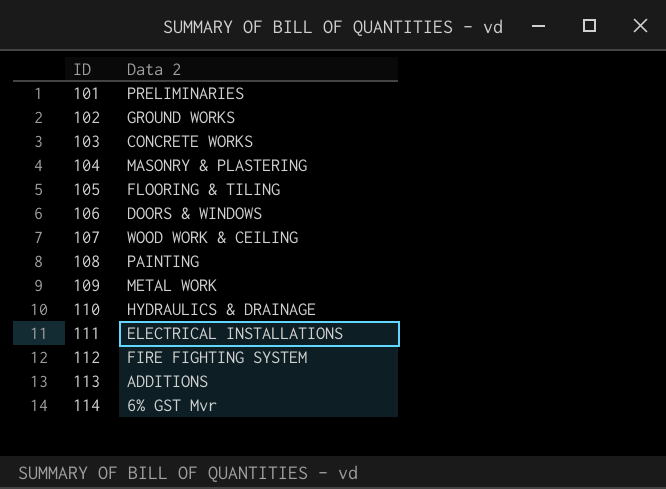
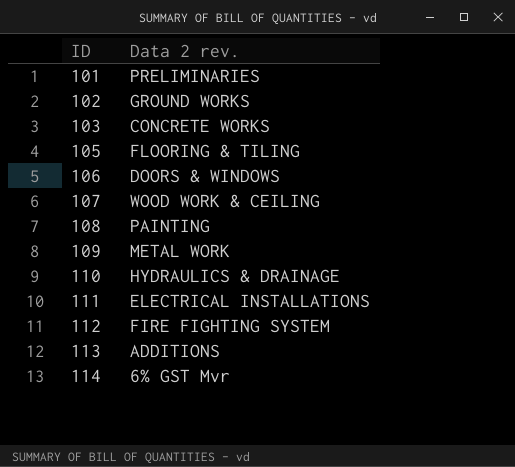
column name: Data 2 -> Data 2 rev.
row 104: MASONRY & PLASTERING -> none

